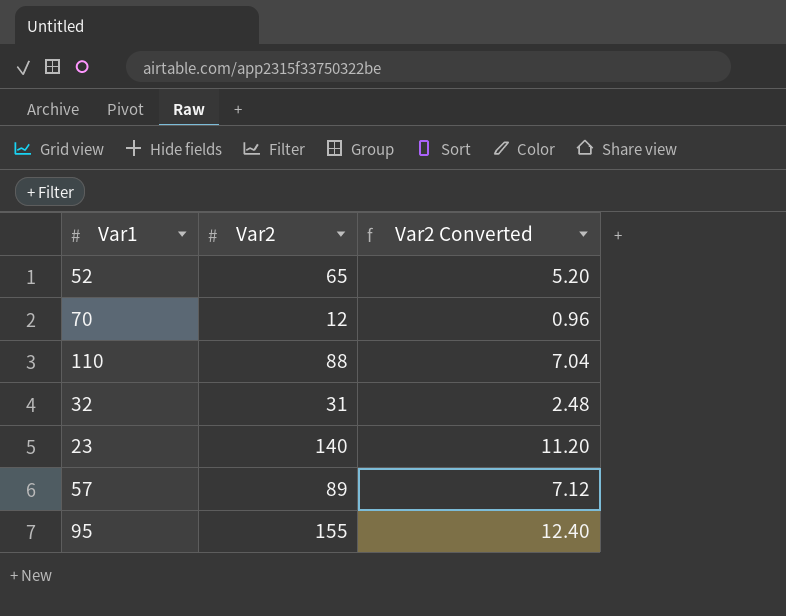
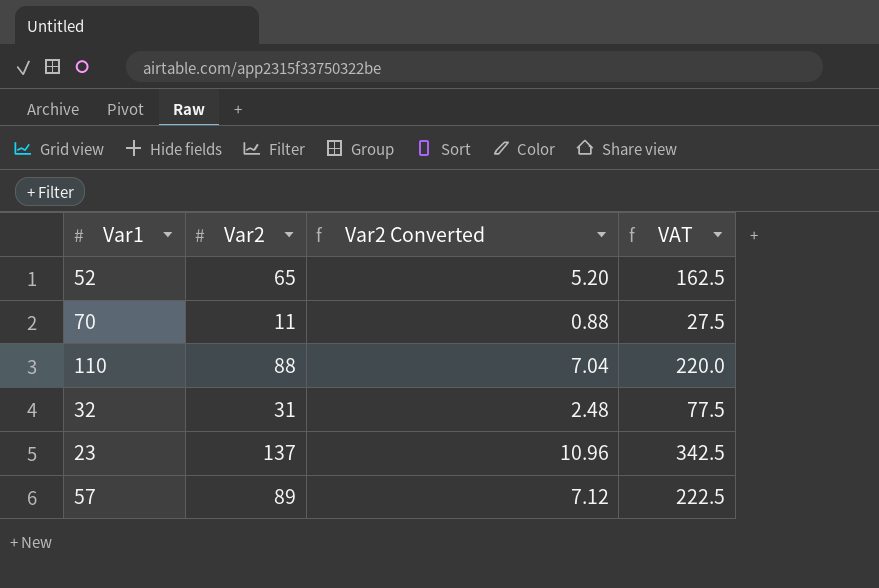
column VAT | formula: none -> [Var2] * 2.5
row 95: 155 | 12.40 -> none
70 | Var2: 12 -> 11
70 | Var2 Converted: 0.96 -> 0.88
23 | Var2: 140 -> 137
23 | Var2 Converted: 11.20 -> 10.96

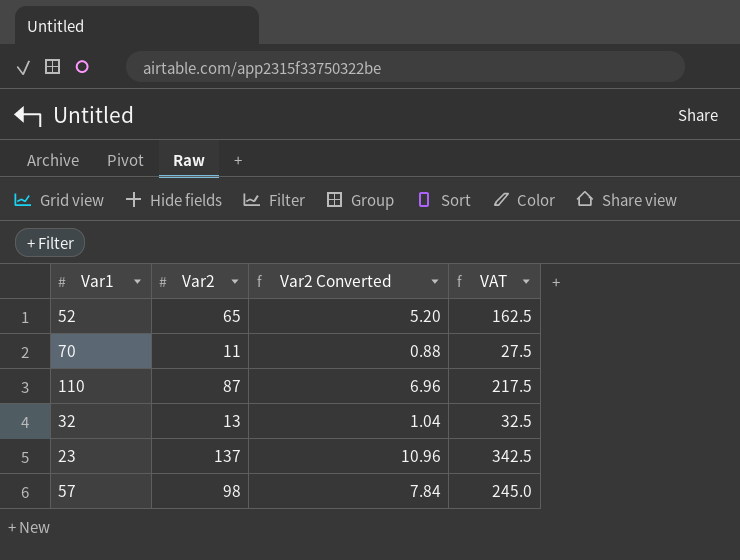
110 | Var2: 88 -> 87
110 | Var2 Converted: 7.04 -> 6.96
110 | VAT: 220.0 -> 217.5
32 | Var2: 31 -> 13
32 | Var2 Converted: 2.48 -> 1.04
32 | VAT: 77.5 -> 32.5
57 | Var2: 89 -> 98
57 | Var2 Converted: 7.12 -> 7.84
57 | VAT: 222.5 -> 245.0

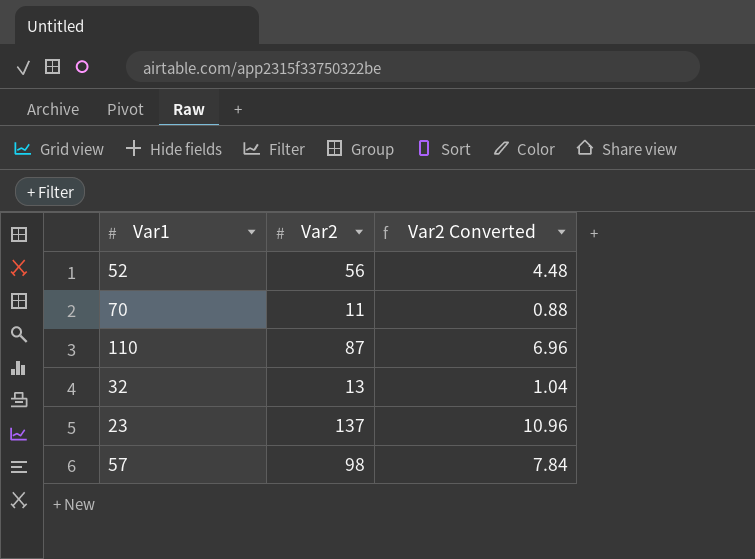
column VAT | formula: [Var2] * 2.5 -> none
52 | Var2: 65 -> 56
52 | Var2 Converted: 5.20 -> 4.48

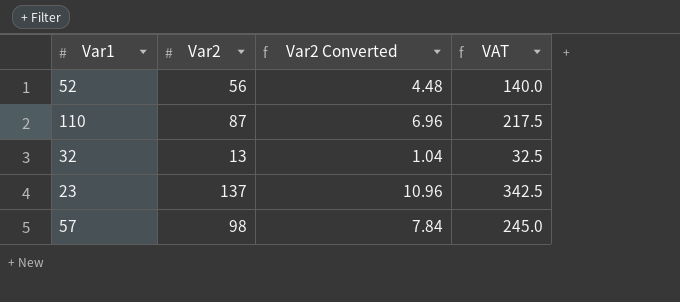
column VAT | formula: none -> [Var2] * 2.5
row 70: 11 | 0.88 -> none

